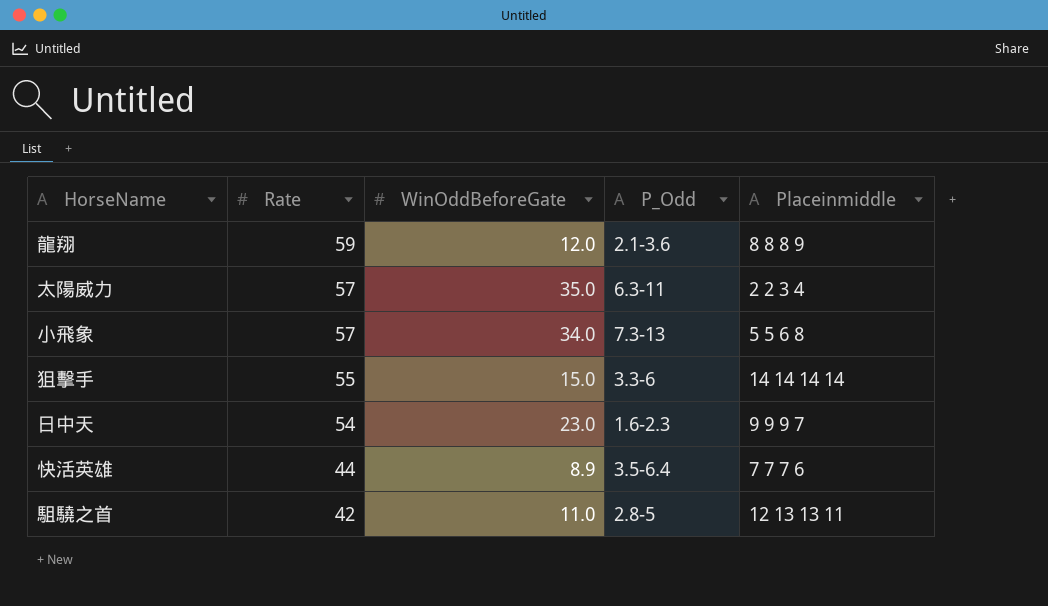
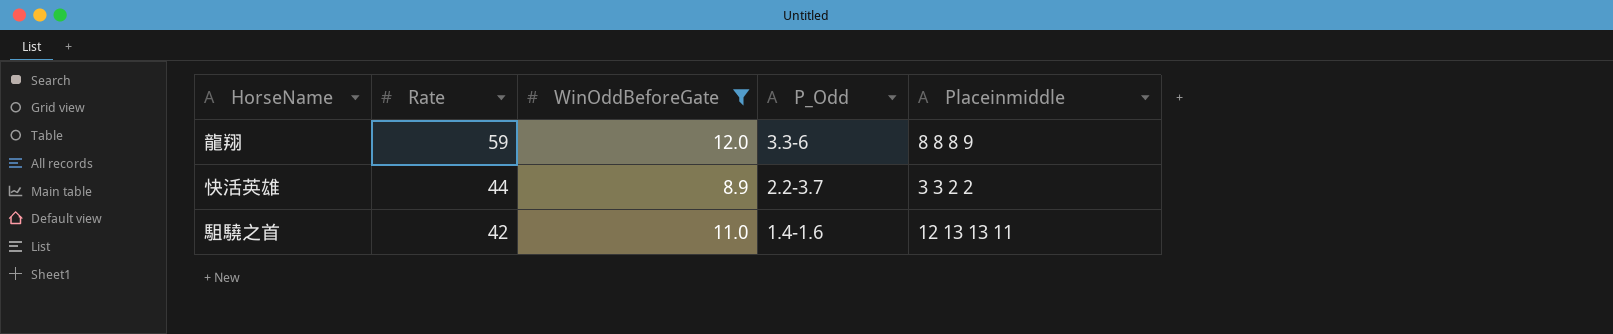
filter: none -> WinOddBeforeGate <= 12.0
龍翔 | P_Odd: 2.1-3.6 -> 3.3-6
快活英雄 | P_Odd: 3.5-6.4 -> 2.2-3.7
快活英雄 | Placeinmiddle: 7 7 7 6 -> 3 3 2 2
駔驍之首 | P_Odd: 2.8-5 -> 1.4-1.6

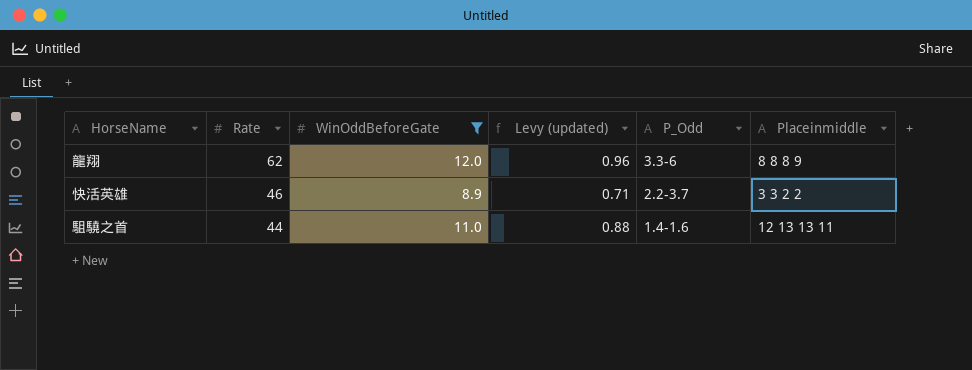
column Levy (updated) | formula: none -> [WinOddBeforeGate] * 0.08
龍翔 | Rate: 59 -> 62
快活英雄 | Rate: 44 -> 46
駔驍之首 | Rate: 42 -> 44

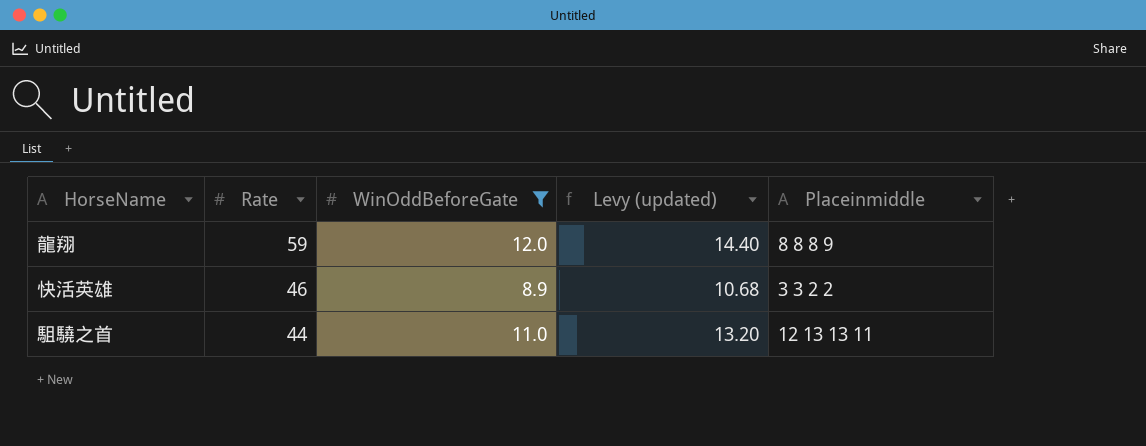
column P_Odd | position: 5 -> none
column Levy (updated) | formula: [WinOddBeforeGate] * 0.08 -> [WinOddBeforeGate] * 1.2
龍翔 | Rate: 62 -> 59

